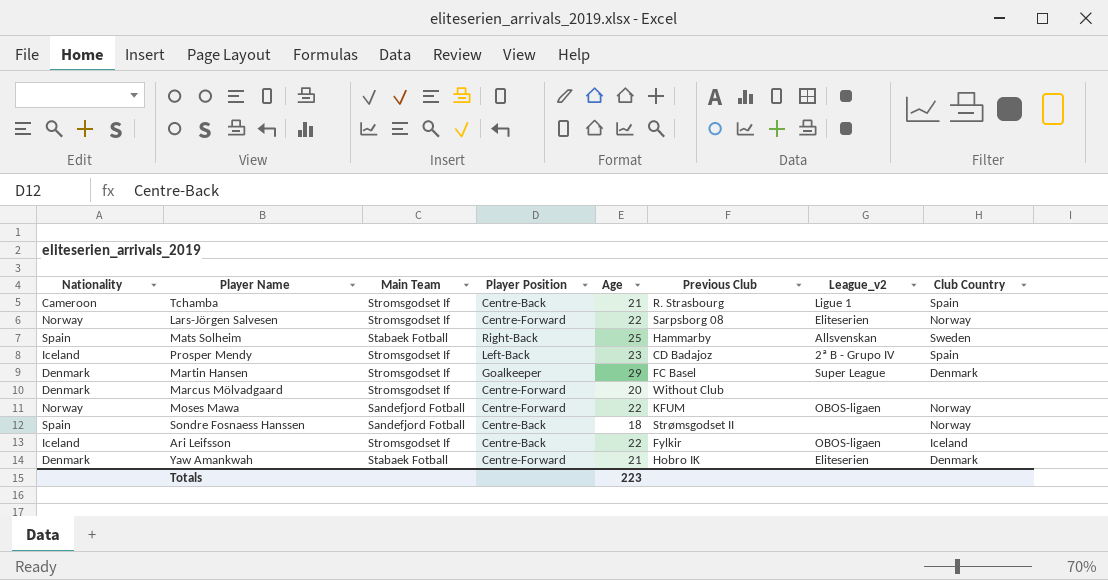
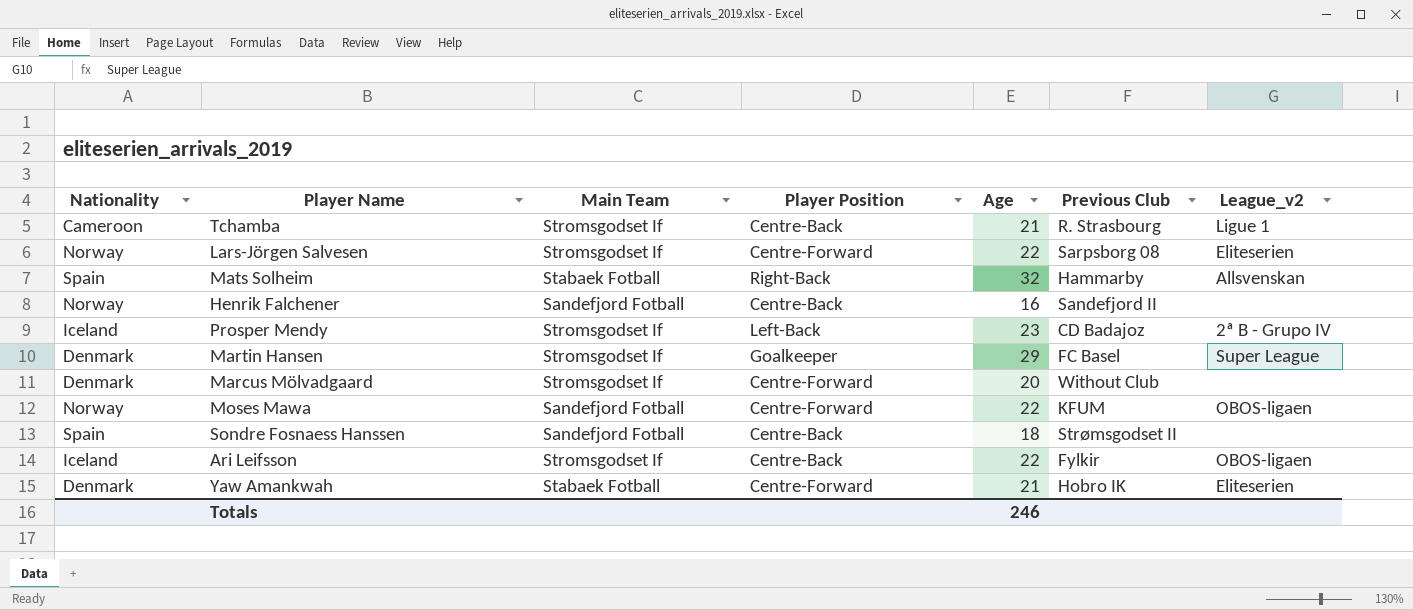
column Club Country | position: 8 -> none
Mats Solheim | Age: 25 -> 32
row Henrik Falchener: none -> Norway | Sandefjord Fotball | Centre-Back | 16 | Sandefjord II | none
Totals | Age: 223 -> 246

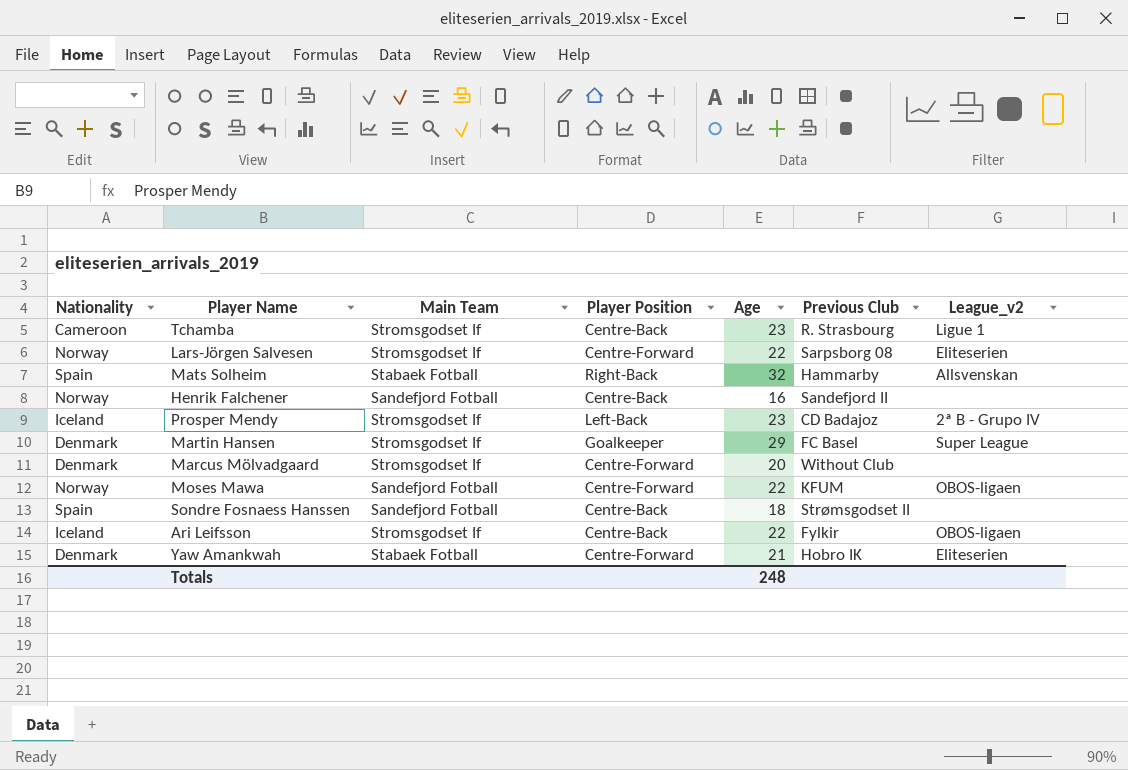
Tchamba | Age: 21 -> 23
Totals | Age: 246 -> 248

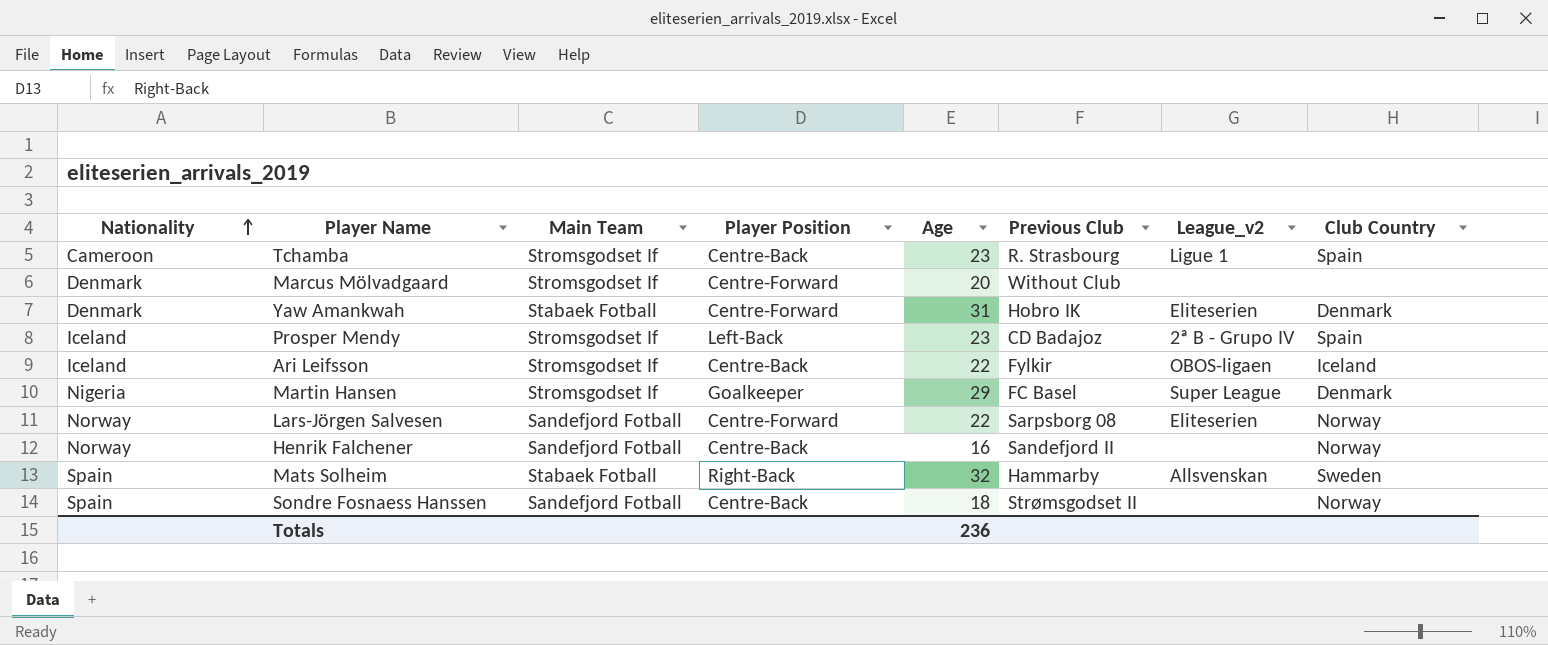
row order: none -> Nationality ascending
column Club Country | position: none -> 8
row Moses Mawa: Norway | Sandefjord Fotball | Centre-Forward | 22 | KFUM | OBOS-ligaen -> none
Yaw Amankwah | Age: 21 -> 31
Martin Hansen | Nationality: Denmark -> Nigeria
Lars-Jörgen Salvesen | Main Team: Stromsgodset If -> Sandefjord Fotball
Totals | Age: 248 -> 236

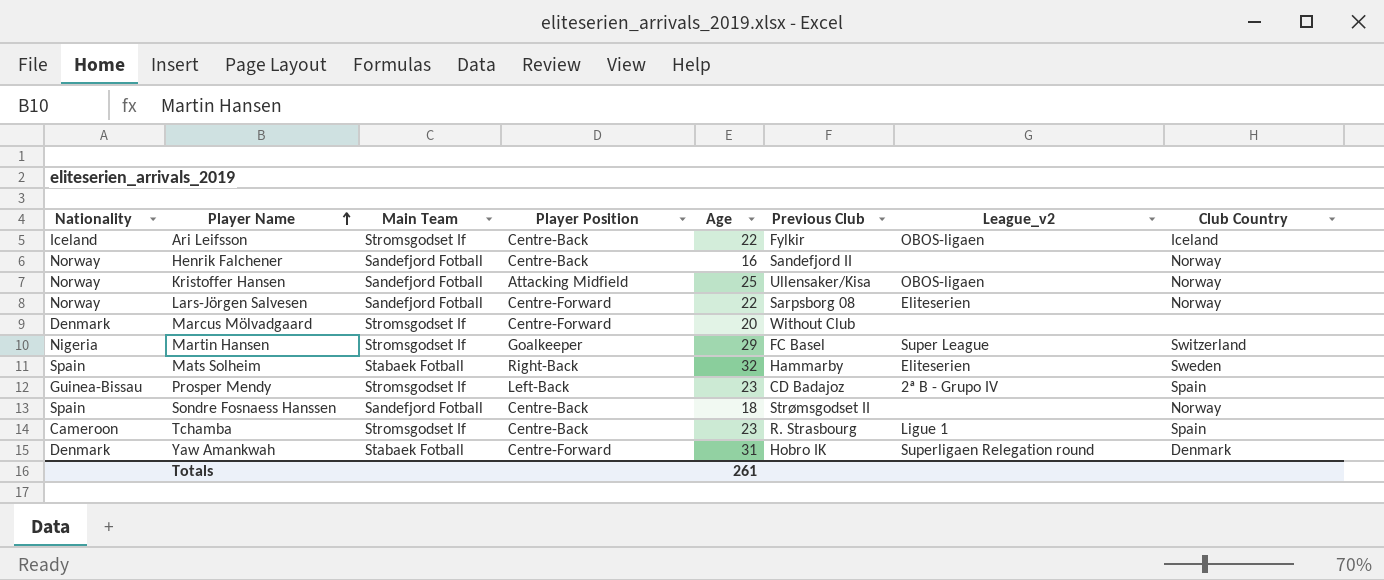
row order: Nationality ascending -> Player Name ascending
row Kristoffer Hansen: none -> Norway | Sandefjord Fotball | Attacking Midfield | 25 | Ullensaker/Kisa | OBOS-ligaen | Norway
Martin Hansen | Club Country: Denmark -> Switzerland
Mats Solheim | League_v2: Allsvenskan -> Eliteserien
Prosper Mendy | Nationality: Iceland -> Guinea-Bissau
Yaw Amankwah | League_v2: Eliteserien -> Superligaen Relegation round
Totals | Age: 236 -> 261

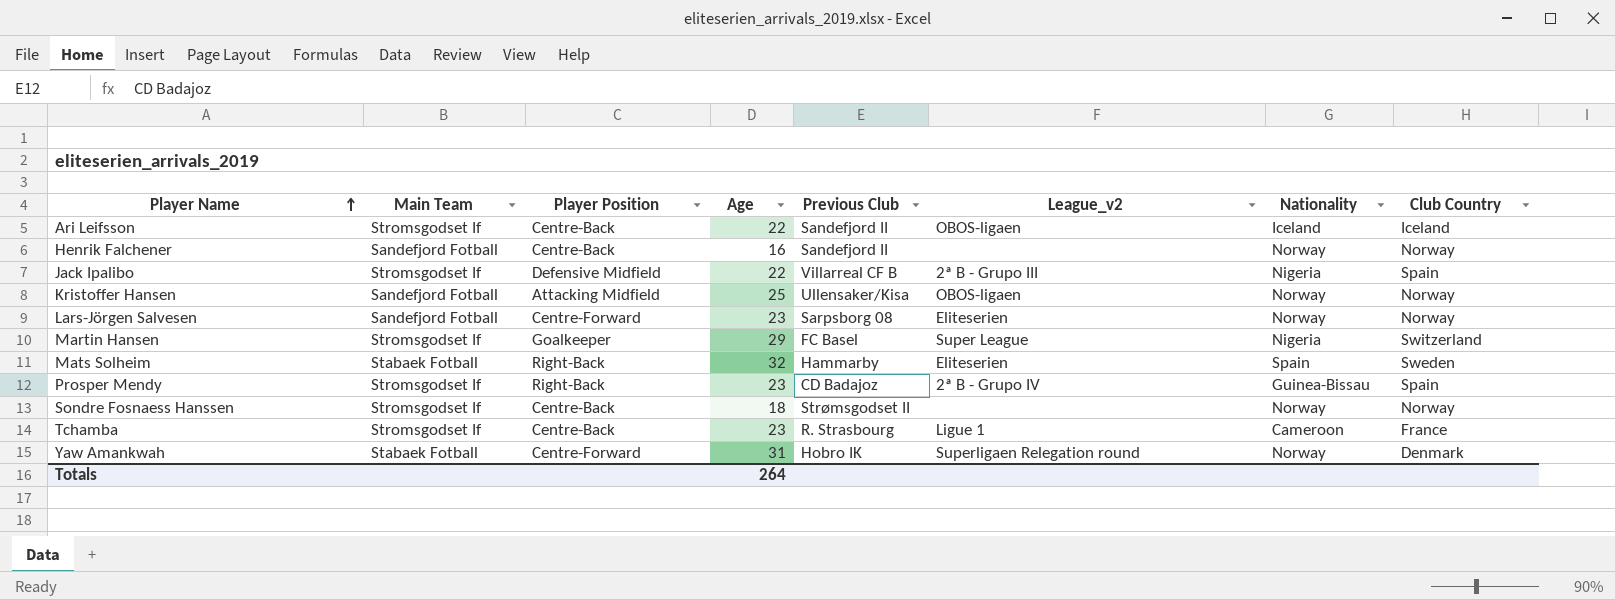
column Nationality | position: 1 -> 7
row Marcus Mölvadgaard: Denmark | Stromsgodset If | Centre-Forward | 20 | Without Club | none | none -> none
Ari Leifsson | Previous Club: Fylkir -> Sandefjord II
row Jack Ipalibo: none -> Stromsgodset If | Defensive Midfield | 22 | Villarreal CF B | 2ª B - Grupo III | Nigeria | Spain
Lars-Jörgen Salvesen | Age: 22 -> 23
Prosper Mendy | Player Position: Left-Back -> Right-Back
Sondre Fosnaess Hanssen | Main Team: Sandefjord Fotball -> Stromsgodset If
Sondre Fosnaess Hanssen | Nationality: Spain -> Norway
Tchamba | Club Country: Spain -> France
Yaw Amankwah | Nationality: Denmark -> Norway
Totals | Age: 261 -> 264

